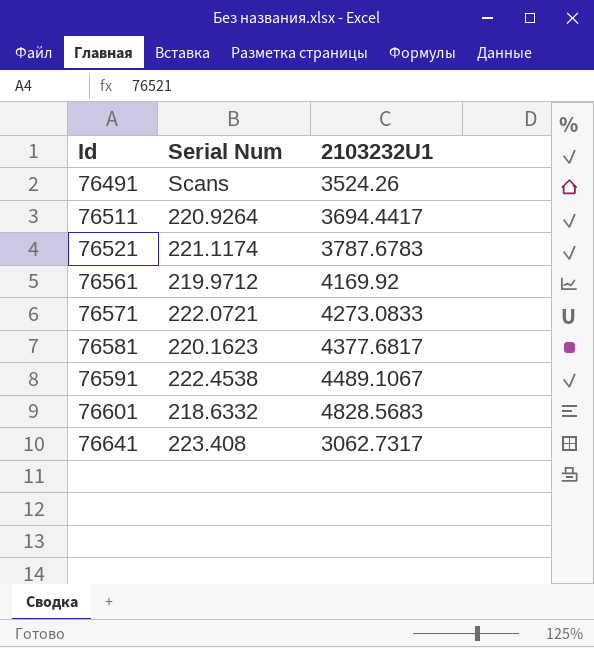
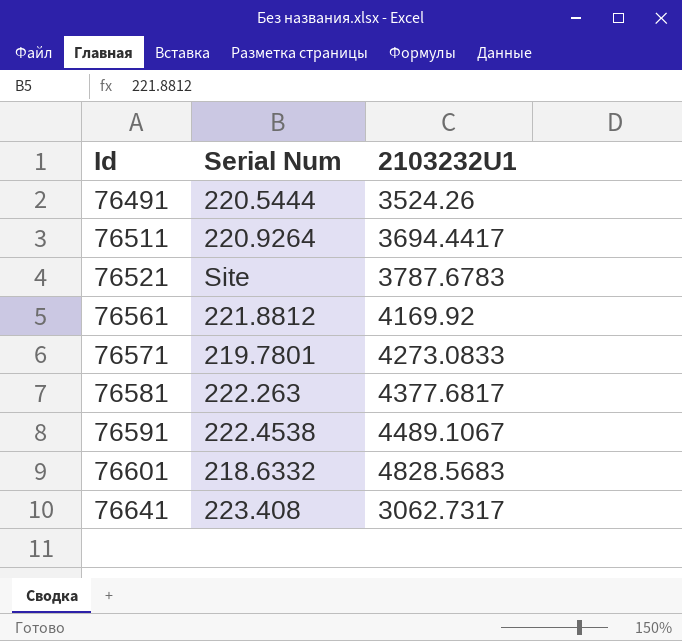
76491 | Serial Num: Scans -> 220.5444
76521 | Serial Num: 221.1174 -> Site
76561 | Serial Num: 219.9712 -> 221.8812
76571 | Serial Num: 222.0721 -> 219.7801
76581 | Serial Num: 220.1623 -> 222.263

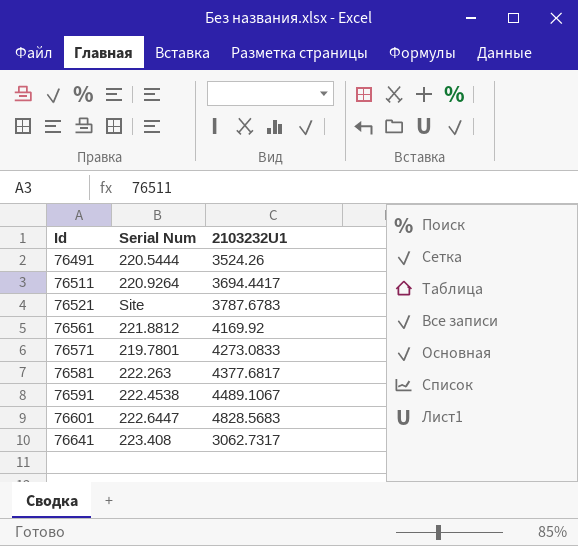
76601 | Serial Num: 218.6332 -> 222.6447

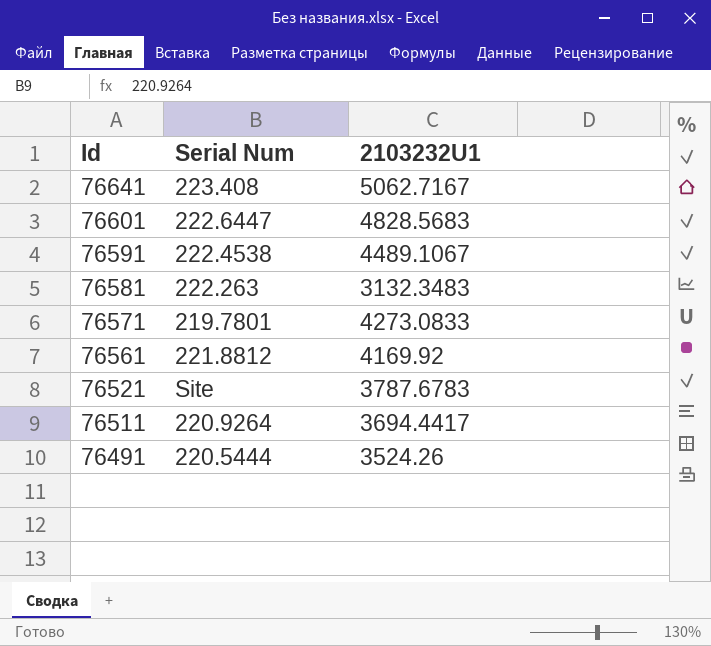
row order: Id ascending -> Id descending
76641 | 2103232U1: 3062.7317 -> 5062.7167
76581 | 2103232U1: 4377.6817 -> 3132.3483

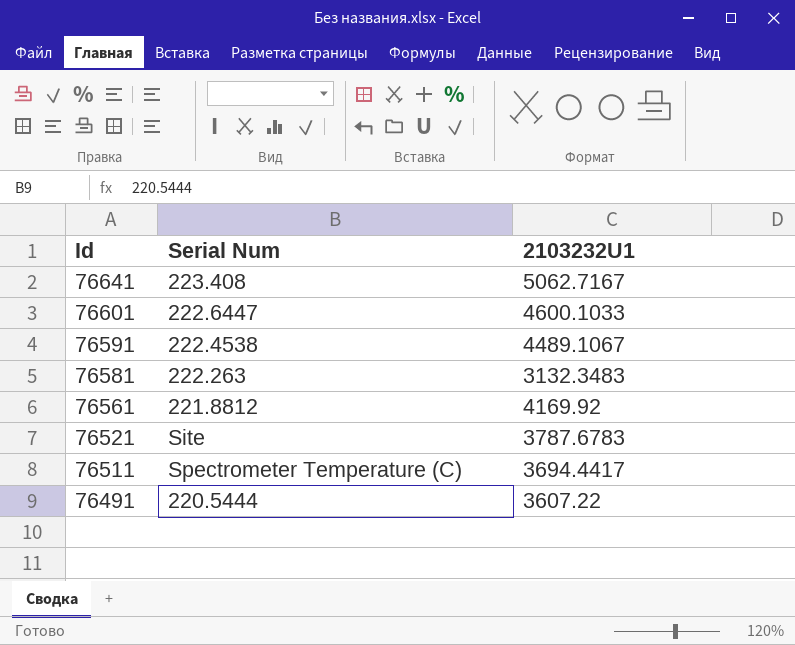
row 76571: 219.7801 | 4273.0833 -> none
76601 | 2103232U1: 4828.5683 -> 4600.1033
76511 | Serial Num: 220.9264 -> Spectrometer Temperature (C)
76491 | 2103232U1: 3524.26 -> 3607.22

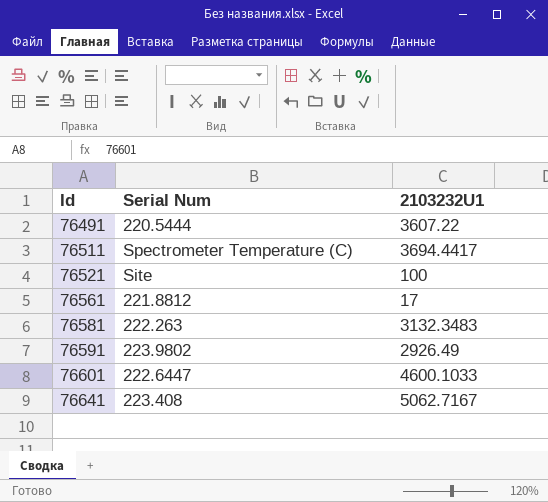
row order: Id descending -> Id ascending
76521 | 2103232U1: 3787.6783 -> 100
76561 | 2103232U1: 4169.92 -> 17
76591 | Serial Num: 222.4538 -> 223.9802
76591 | 2103232U1: 4489.1067 -> 2926.49

